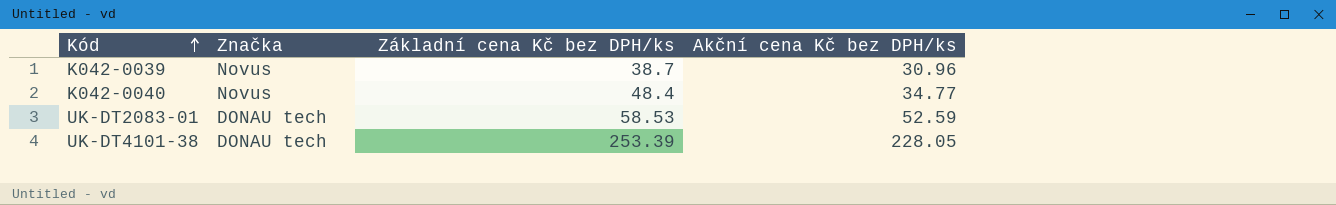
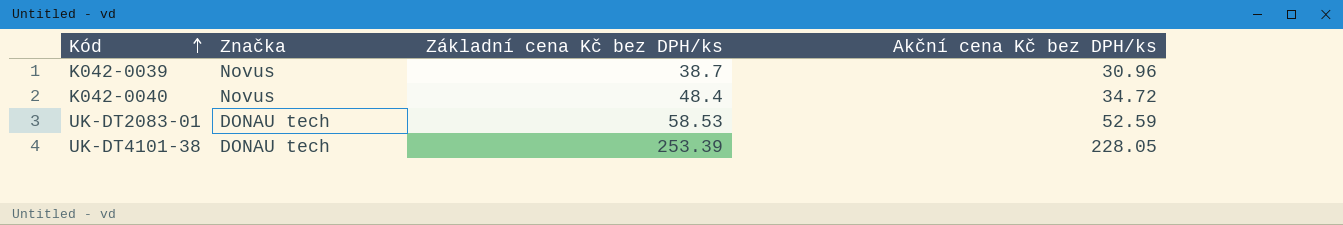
K042-0040 | Akční cena Kč bez DPH/ks: 34.77 -> 34.72

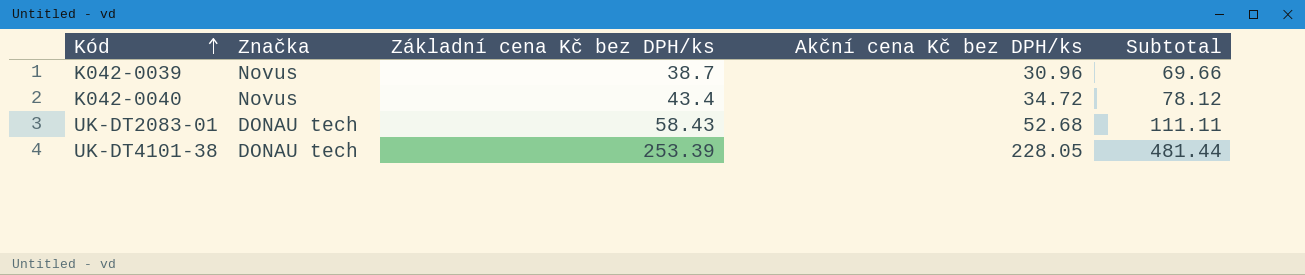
column Subtotal | formula: none -> [Základní cena Kč bez DPH/ks] + [Akční cena Kč bez DPH/ks]
K042-0040 | Základní cena Kč bez DPH/ks: 48.4 -> 43.4
UK-DT2083-01 | Základní cena Kč bez DPH/ks: 58.53 -> 58.43
UK-DT2083-01 | Akční cena Kč bez DPH/ks: 52.59 -> 52.68

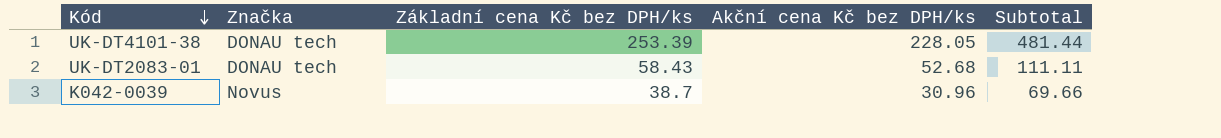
row order: Kód ascending -> Kód descending
row K042-0040: Novus | 43.4 | 34.72 | 78.12 -> none

